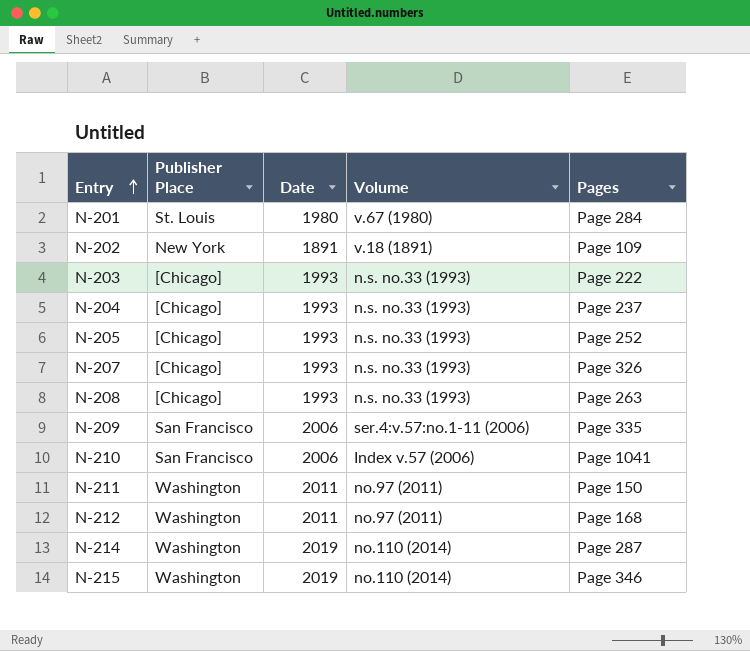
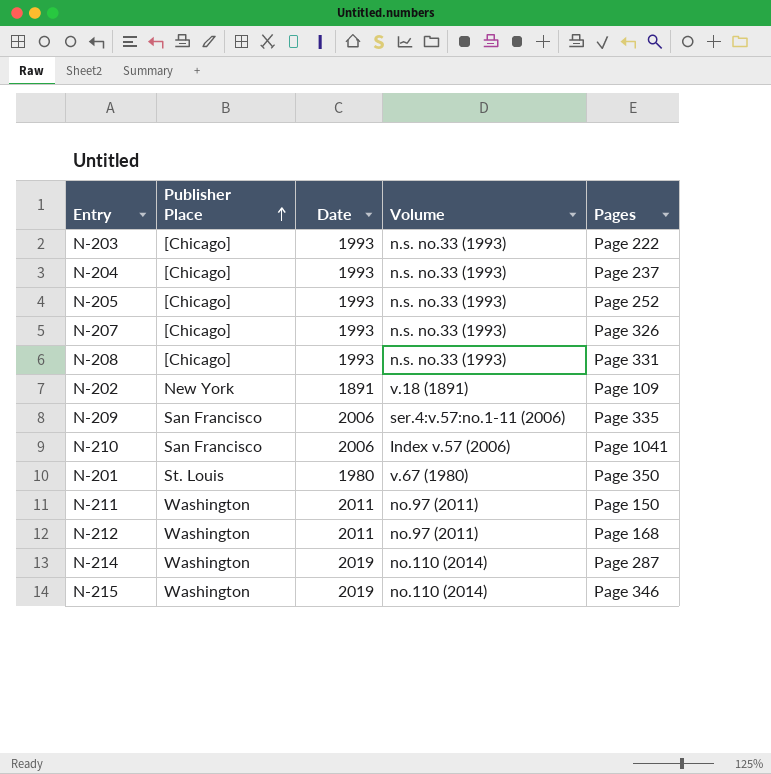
row order: Entry ascending -> Publisher Place ascending
N-208 | Pages: Page 263 -> Page 331
N-201 | Pages: Page 284 -> Page 350

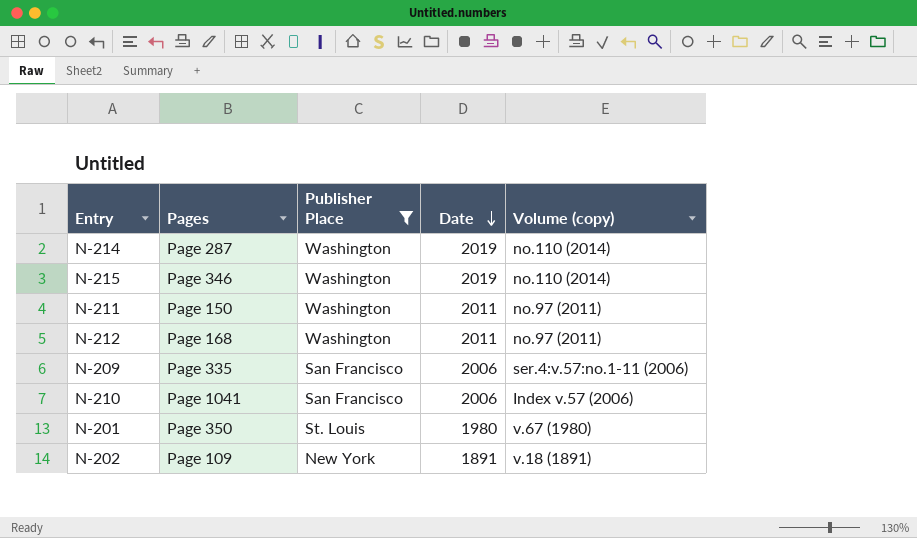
filter: none -> Publisher Place != [Chicago]
row order: Publisher Place ascending -> Date descending
column Pages | position: 5 -> 2
column name: Volume -> Volume (copy)

